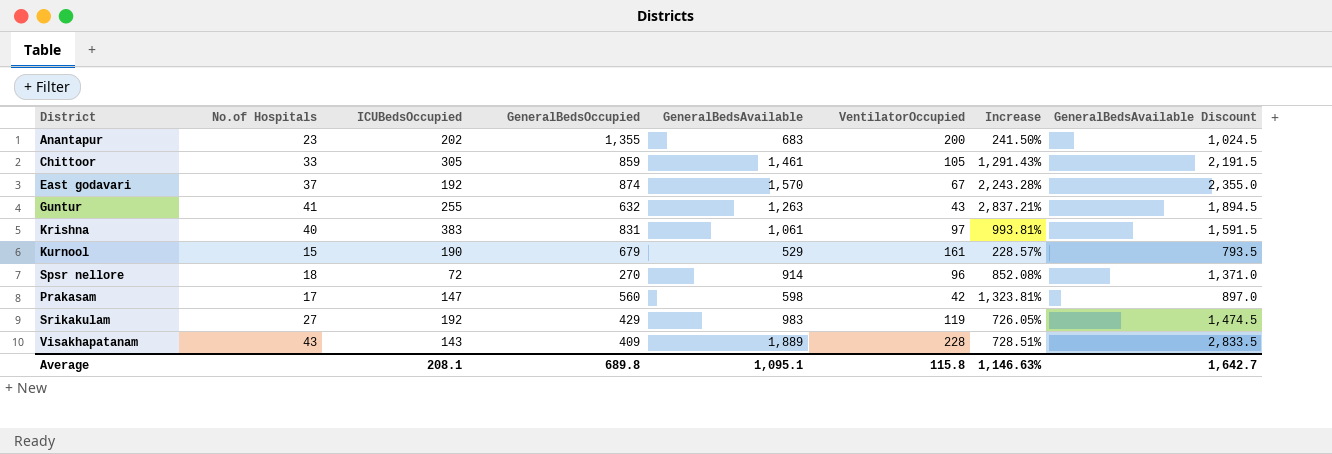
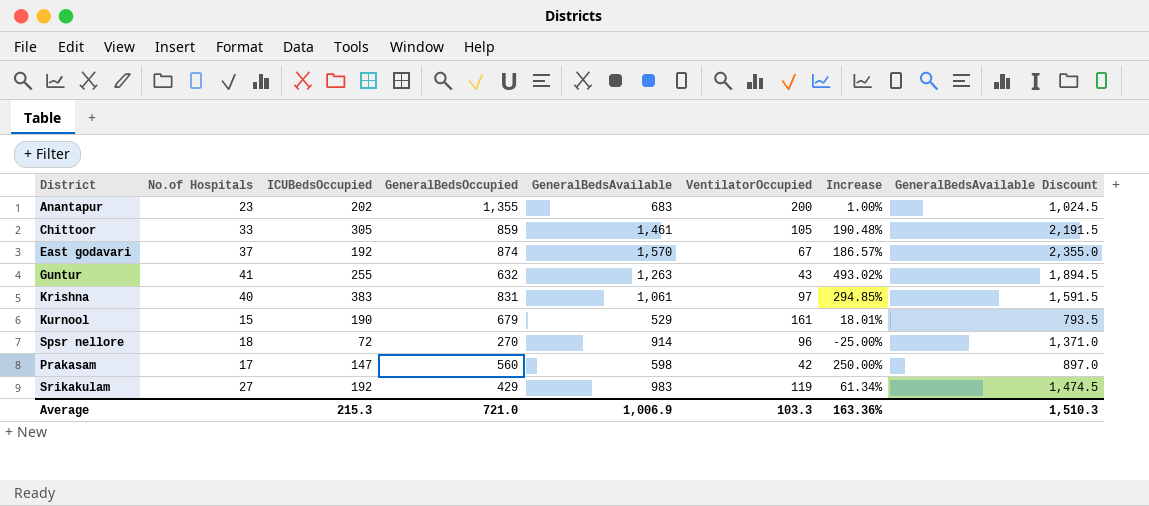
column Increase | formula: ([GeneralBedsAvailable] - [VentilatorOccupied]) / [VentilatorOccupied] -> ([ICUBedsOccupied] - [VentilatorOccupied]) / [VentilatorOccupied]
row Visakhapatanam: 43 | 143 | 409 | 1,889 | 228 | 728.51% | 2,833.5 -> none
Average | ICUBedsOccupied: 208.1 -> 215.3
Average | GeneralBedsOccupied: 689.8 -> 721.0
Average | GeneralBedsAvailable: 1,095.1 -> 1,006.9
Average | VentilatorOccupied: 115.8 -> 103.3
Average | Increase: 1,146.63% -> 163.36%
Average | GeneralBedsAvailable Discount: 1,642.7 -> 1,510.3

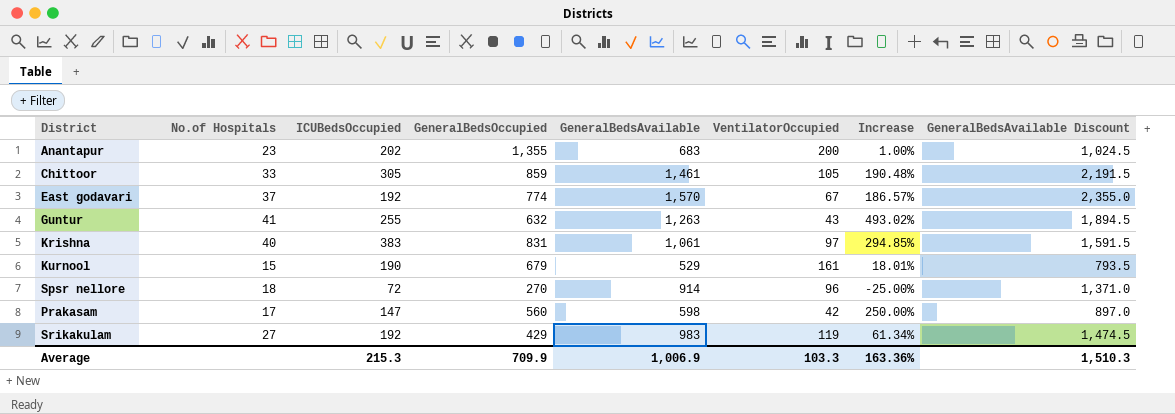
East godavari | GeneralBedsOccupied: 874 -> 774
Average | GeneralBedsOccupied: 721.0 -> 709.9

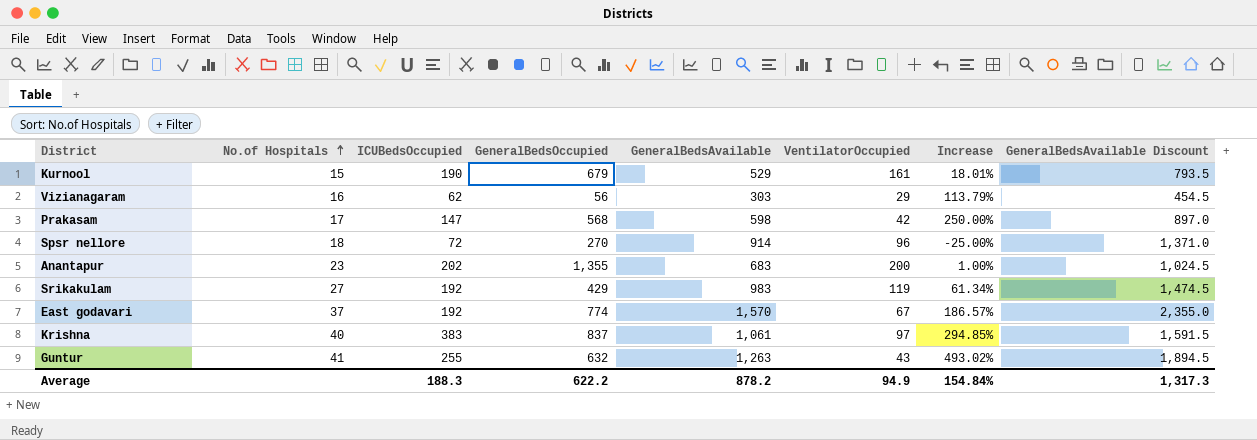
row order: none -> No.of Hospitals ascending
row Chittoor: 33 | 305 | 859 | 1,461 | 105 | 190.48% | 2,191.5 -> none
row Vizianagaram: none -> 16 | 62 | 56 | 303 | 29 | 113.79% | 454.5
Prakasam | GeneralBedsOccupied: 560 -> 568
Krishna | GeneralBedsOccupied: 831 -> 837
Average | ICUBedsOccupied: 215.3 -> 188.3
Average | GeneralBedsOccupied: 709.9 -> 622.2
Average | GeneralBedsAvailable: 1,006.9 -> 878.2
Average | VentilatorOccupied: 103.3 -> 94.9
Average | Increase: 163.36% -> 154.84%
Average | GeneralBedsAvailable Discount: 1,510.3 -> 1,317.3

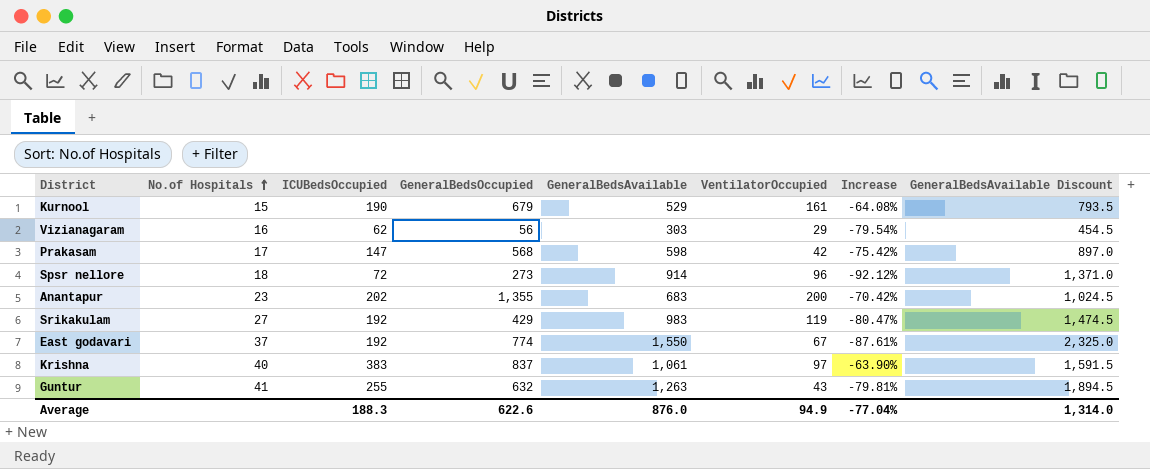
column Increase | formula: ([ICUBedsOccupied] - [VentilatorOccupied]) / [VentilatorOccupied] -> ([ICUBedsOccupied] - [GeneralBedsAvailable]) / [GeneralBedsAvailable]
Spsr nellore | GeneralBedsOccupied: 270 -> 273
East godavari | GeneralBedsAvailable: 1,570 -> 1,550
East godavari | GeneralBedsAvailable Discount: 2,355.0 -> 2,325.0
Average | GeneralBedsOccupied: 622.2 -> 622.6
Average | GeneralBedsAvailable: 878.2 -> 876.0
Average | Increase: 154.84% -> -77.04%
Average | GeneralBedsAvailable Discount: 1,317.3 -> 1,314.0

